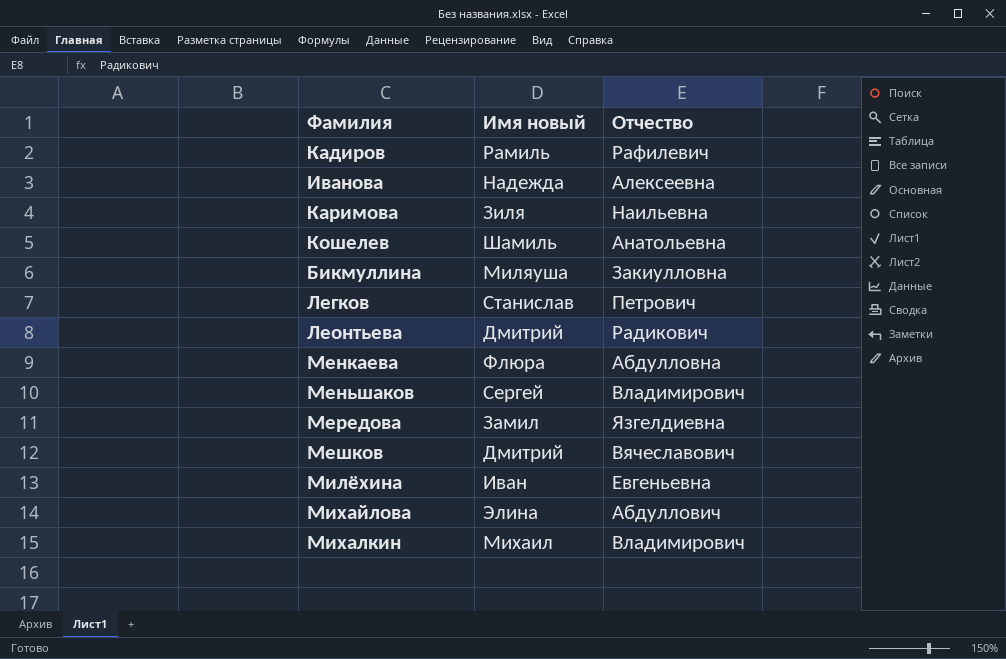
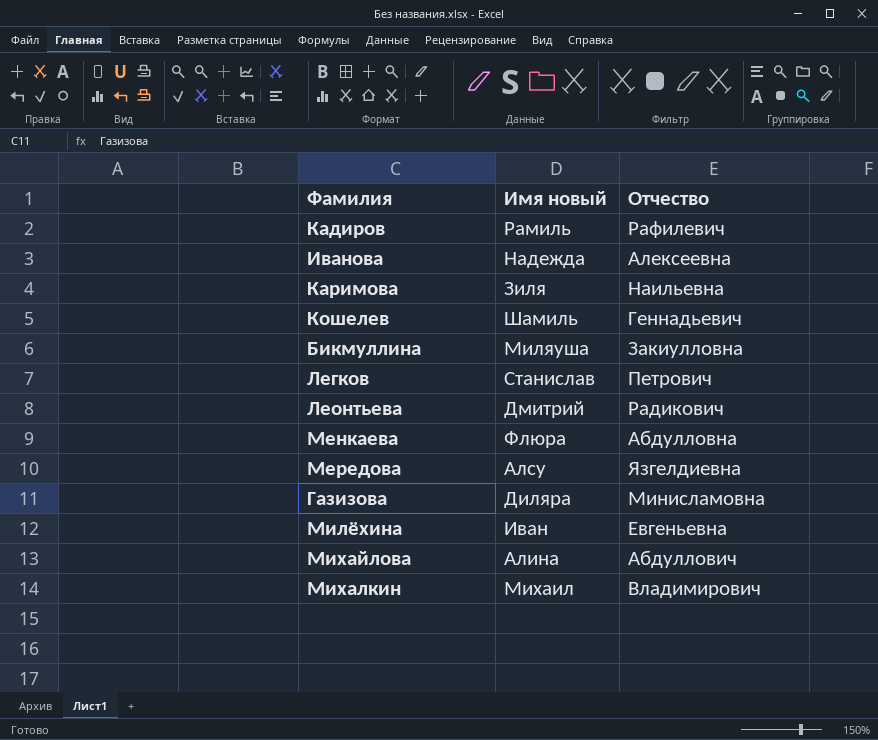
row Меньшаков: Сергей | Владимирович -> none
row Мешков: Дмитрий | Вячеславович -> none
Кошелев | Отчество: Анатольевна -> Геннадьевич
Мередова | Имя новый: Замил -> Алсу
row Газизова: none -> Диляра | Минисламовна
Михайлова | Имя новый: Элина -> Алина

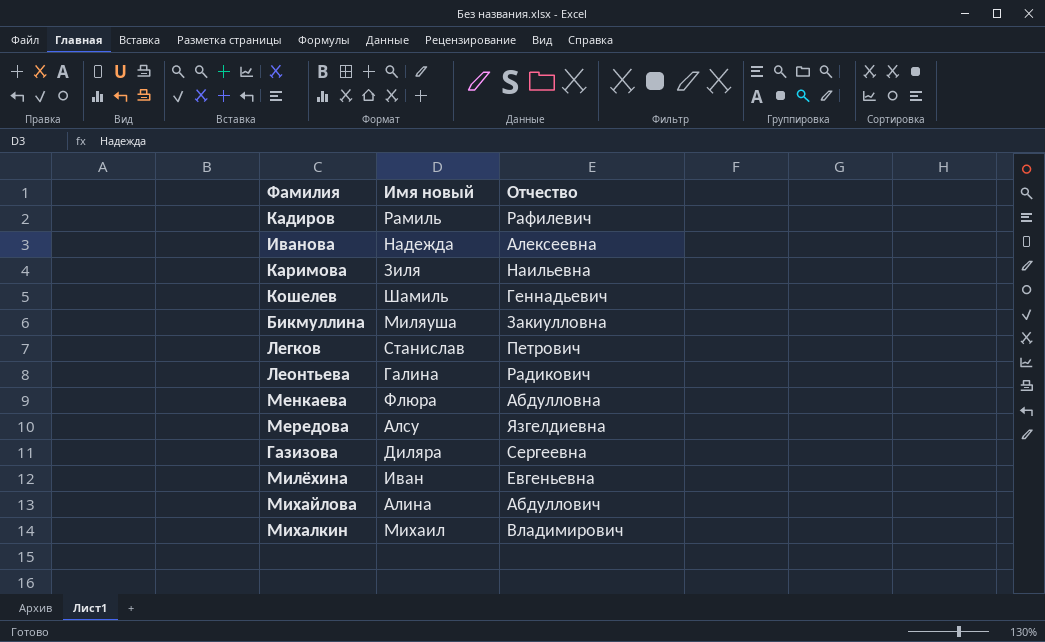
Леонтьева | Имя новый: Дмитрий -> Галина
Газизова | Отчество: Минисламовна -> Сергеевна

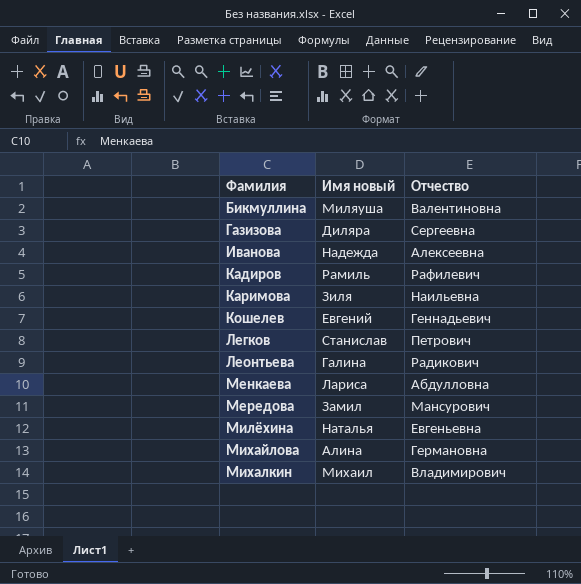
row order: none -> Фамилия ascending
Бикмуллина | Отчество: Закиулловна -> Валентиновна
Кошелев | Имя новый: Шамиль -> Евгений
Менкаева | Имя новый: Флюра -> Лариса
Мередова | Имя новый: Алсу -> Замил
Мередова | Отчество: Язгелдиевна -> Мансурович
Милёхина | Имя новый: Иван -> Наталья
Михайлова | Отчество: Абдуллович -> Германовна

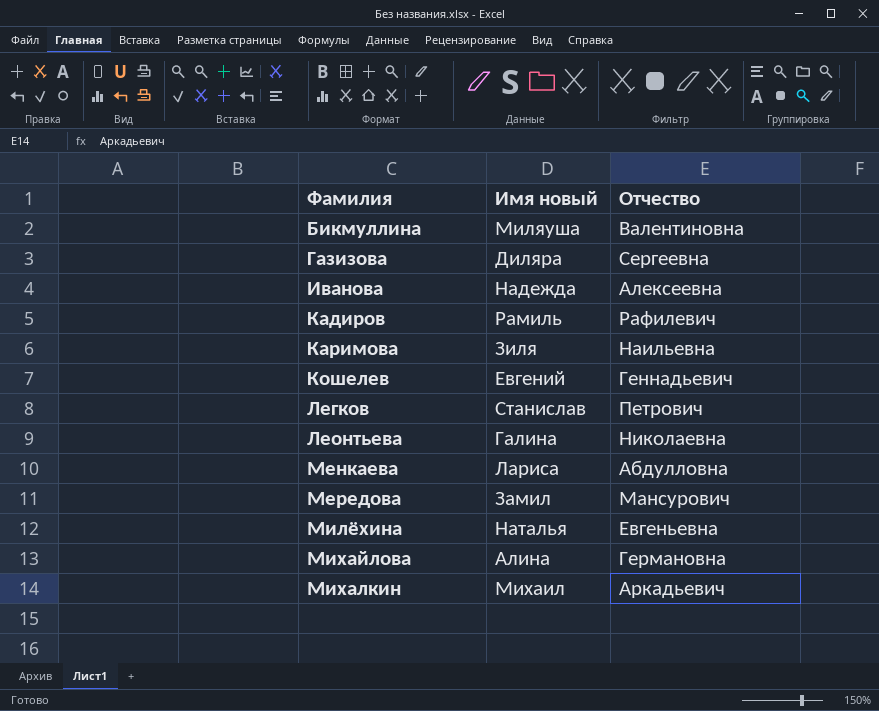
Леонтьева | Отчество: Радикович -> Николаевна
Михалкин | Отчество: Владимирович -> Аркадьевич

